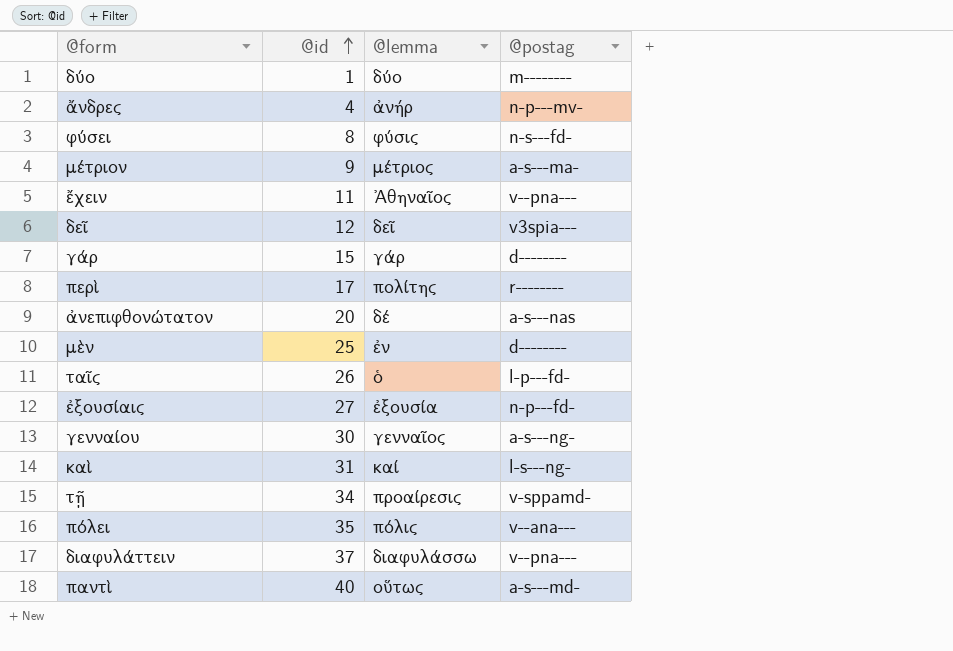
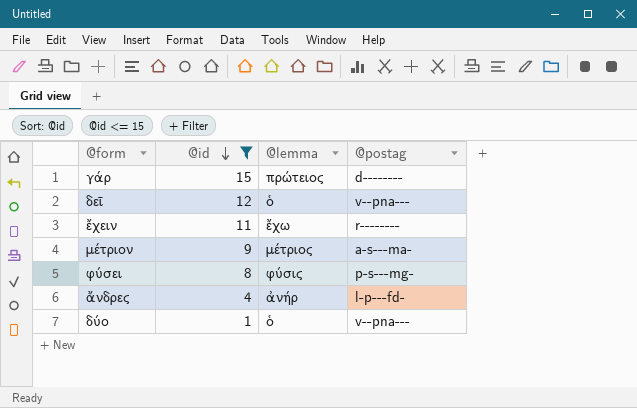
filter: none -> @id <= 15
row order: @id ascending -> @id descending
γάρ | @lemma: γάρ -> πρώτειος
δεῖ | @lemma: δεῖ -> ὁ
δεῖ | @postag: v3spia--- -> v--pna---
ἔχειν | @lemma: Ἀθηναῖος -> ἔχω
ἔχειν | @postag: v--pna--- -> r--------
φύσει | @postag: n-s---fd- -> p-s---mg-
ἄνδρες | @postag: n-p---mv- -> l-p---fd-
δύο | @lemma: δύο -> ὁ
δύο | @postag: m-------- -> v--pna---

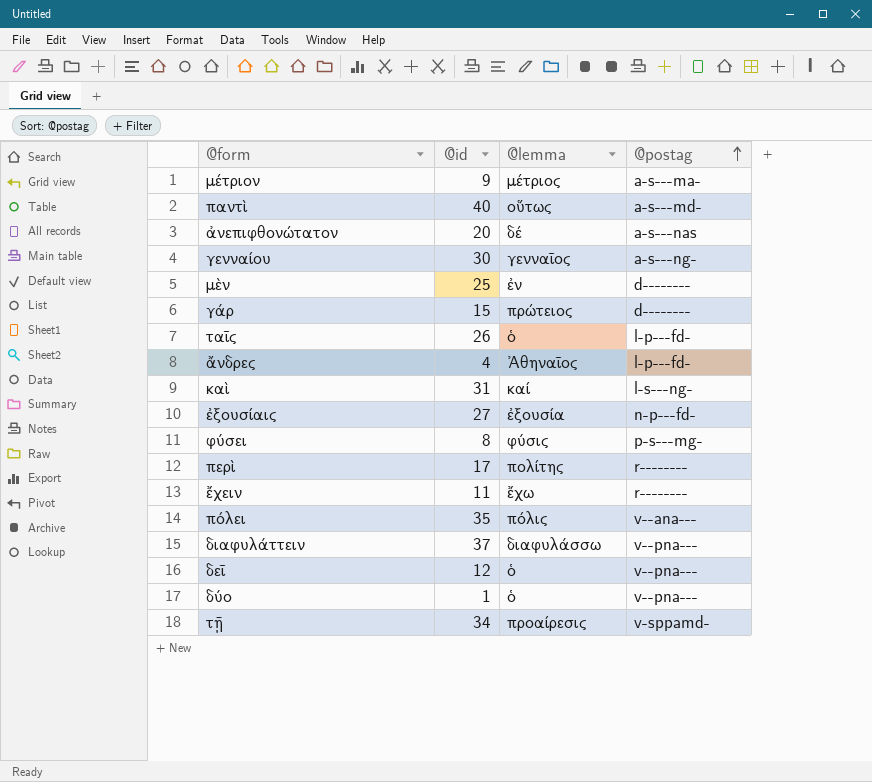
filter: @id <= 15 -> none
row order: @id descending -> @postag ascending
ἄνδρες | @lemma: ἀνήρ -> Ἀθηναῖος

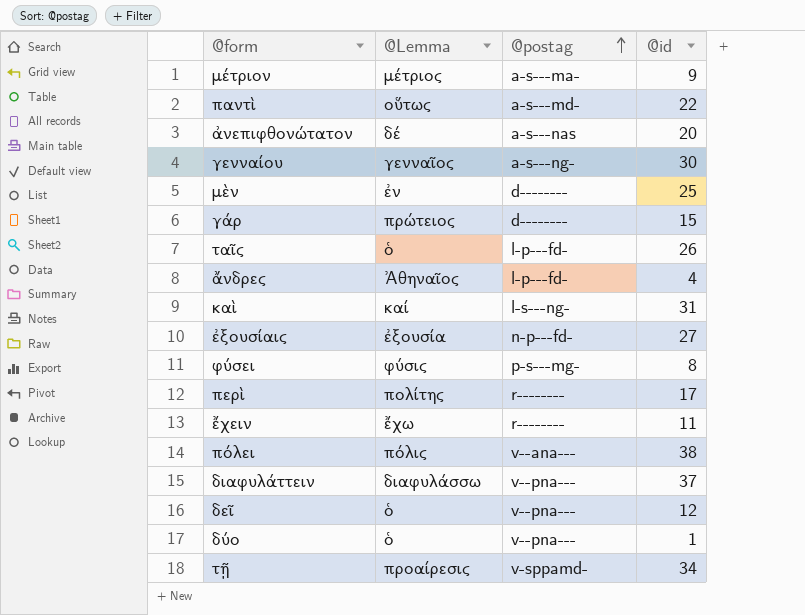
column name: @lemma -> @Lemma
column @id | position: 2 -> 4
παντὶ | @id: 40 -> 22
πόλει | @id: 35 -> 38

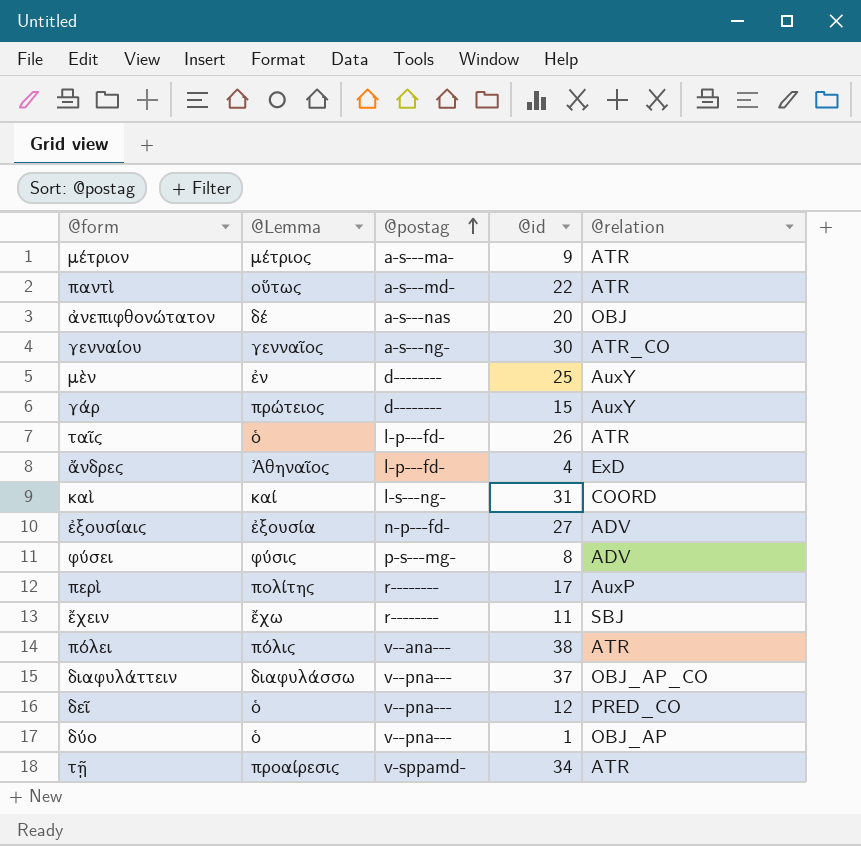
column @relation | position: none -> 5

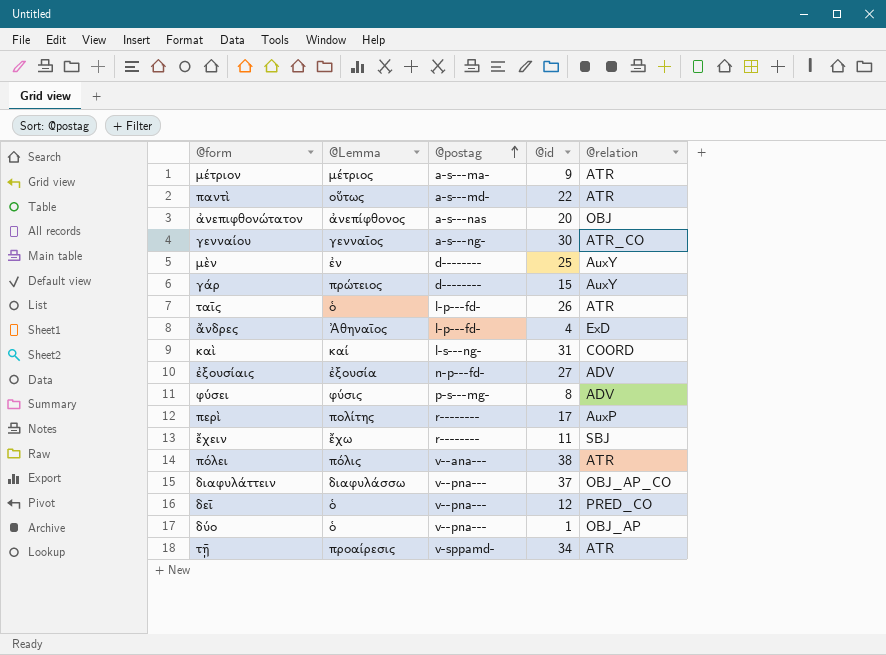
ἀνεπιφθονώτατον | @Lemma: δέ -> ἀνεπίφθονος

